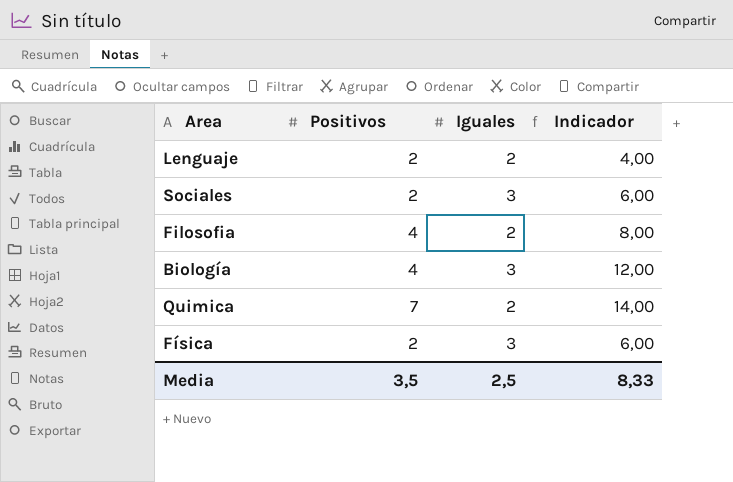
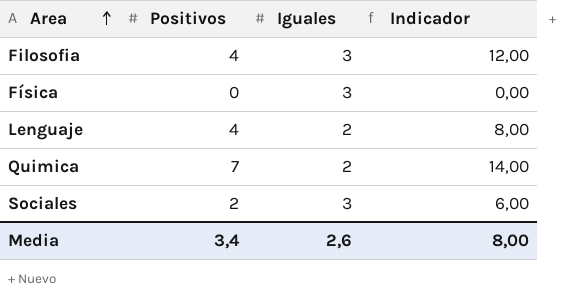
row order: none -> Area ascending
row Biología: 4 | 3 | 12,00 -> none
Filosofia | Iguales: 2 -> 3
Filosofia | Indicador: 8,00 -> 12,00
Física | Positivos: 2 -> 0
Física | Indicador: 6,00 -> 0,00
Lenguaje | Positivos: 2 -> 4
Lenguaje | Indicador: 4,00 -> 8,00
Media | Positivos: 3,5 -> 3,4
Media | Iguales: 2,5 -> 2,6
Media | Indicador: 8,33 -> 8,00

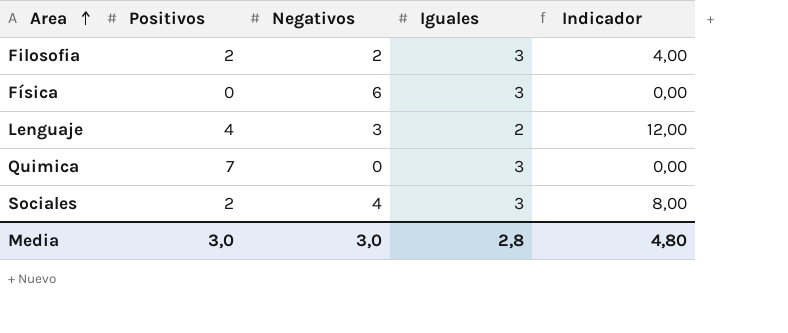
column Negativos | position: none -> 3
column Indicador | formula: [Positivos] * [Iguales] -> [Positivos] * [Negativos]
Filosofia | Positivos: 4 -> 2
Quimica | Iguales: 2 -> 3
Media | Positivos: 3,4 -> 3,0
Media | Iguales: 2,6 -> 2,8
Media | Indicador: 8,00 -> 4,80

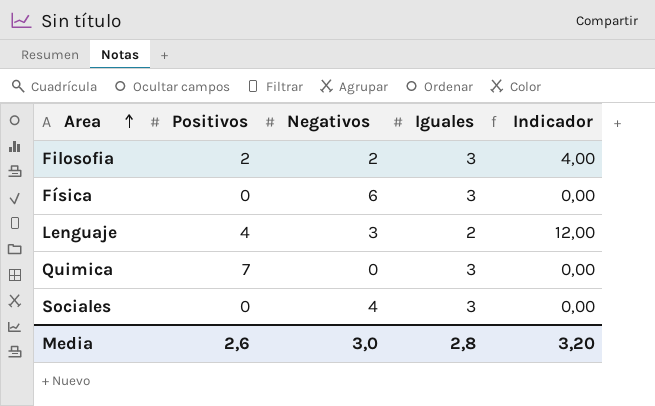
Sociales | Positivos: 2 -> 0
Sociales | Indicador: 8,00 -> 0,00
Media | Positivos: 3,0 -> 2,6
Media | Indicador: 4,80 -> 3,20

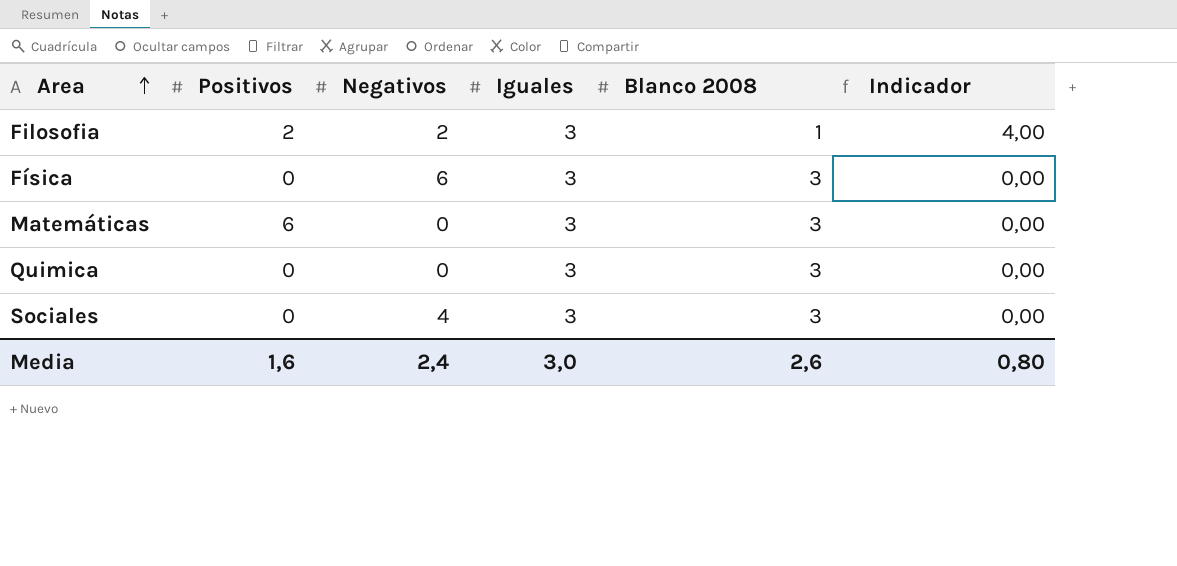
column Blanco 2008 | position: none -> 5
row Lenguaje: 4 | 3 | 2 | 12,00 -> none
row Matemáticas: none -> 6 | 0 | 3 | 3 | 0,00
Quimica | Positivos: 7 -> 0
Media | Positivos: 2,6 -> 1,6
Media | Negativos: 3,0 -> 2,4
Media | Iguales: 2,8 -> 3,0
Media | Indicador: 3,20 -> 0,80

